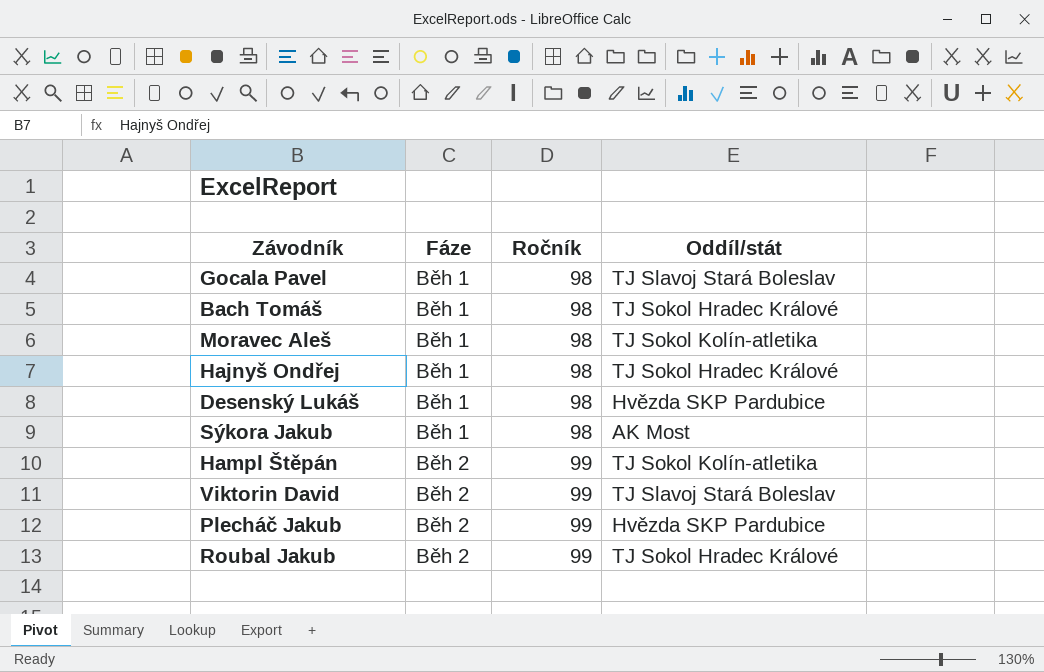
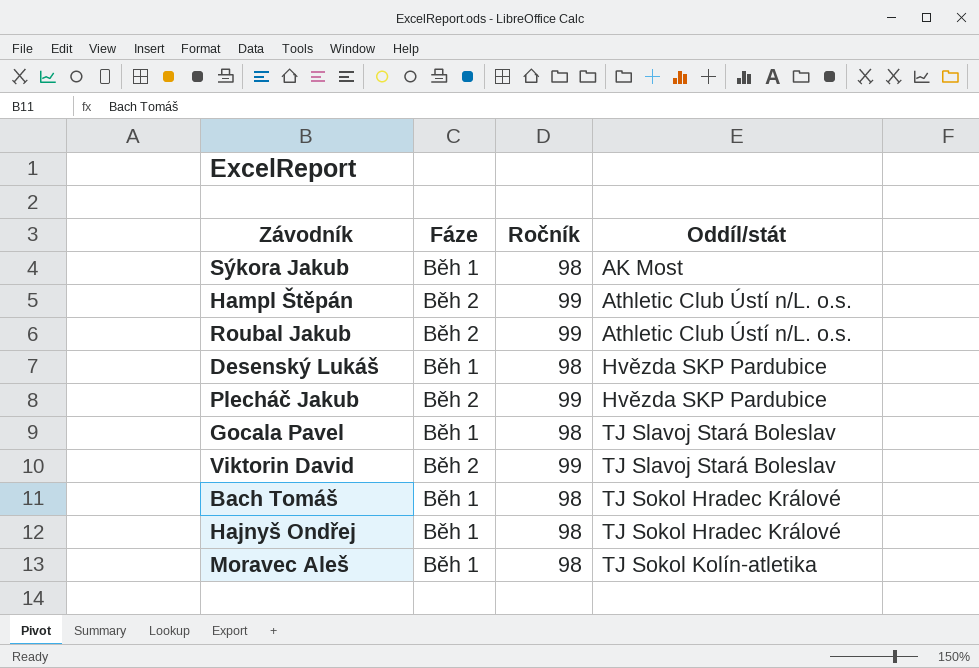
row order: Fáze ascending -> Oddíl/stát ascending
Hampl Štěpán | Oddíl/stát: TJ Sokol Kolín-atletika -> Athletic Club Ústí n/L. o.s.
Roubal Jakub | Oddíl/stát: TJ Sokol Hradec Králové -> Athletic Club Ústí n/L. o.s.

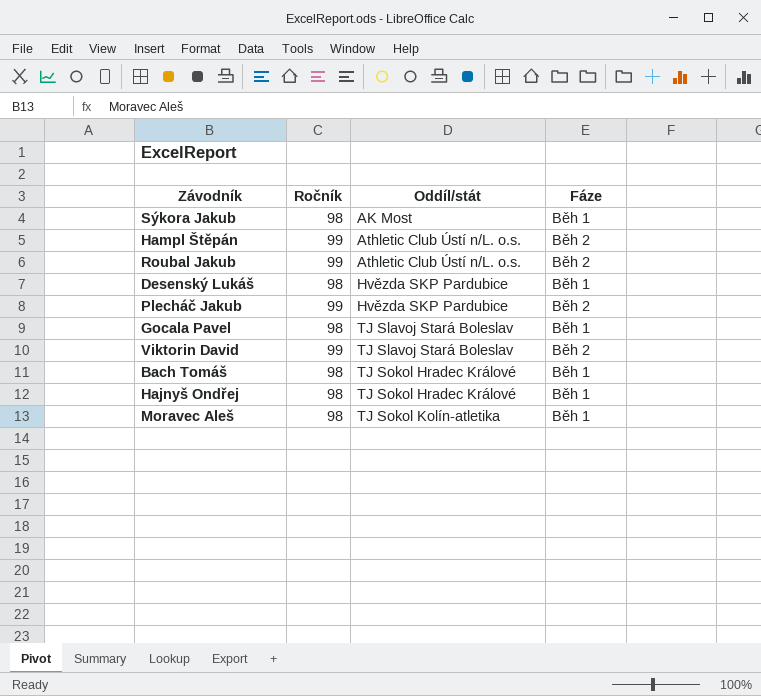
column Fáze | position: 2 -> 4

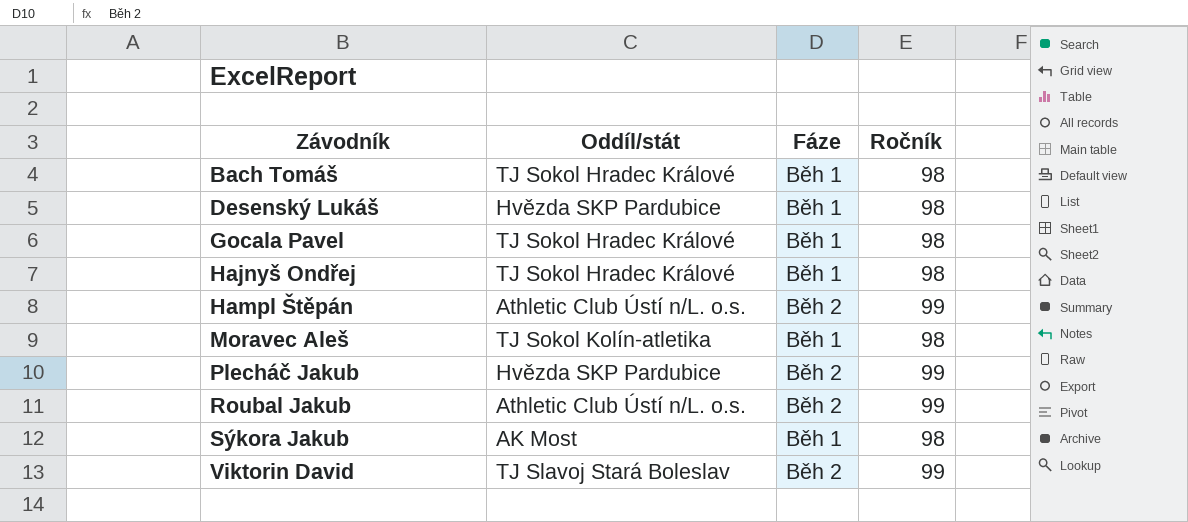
row order: Oddíl/stát ascending -> Závodník ascending
column Ročník | position: 2 -> 4
Gocala Pavel | Oddíl/stát: TJ Slavoj Stará Boleslav -> TJ Sokol Hradec Králové

